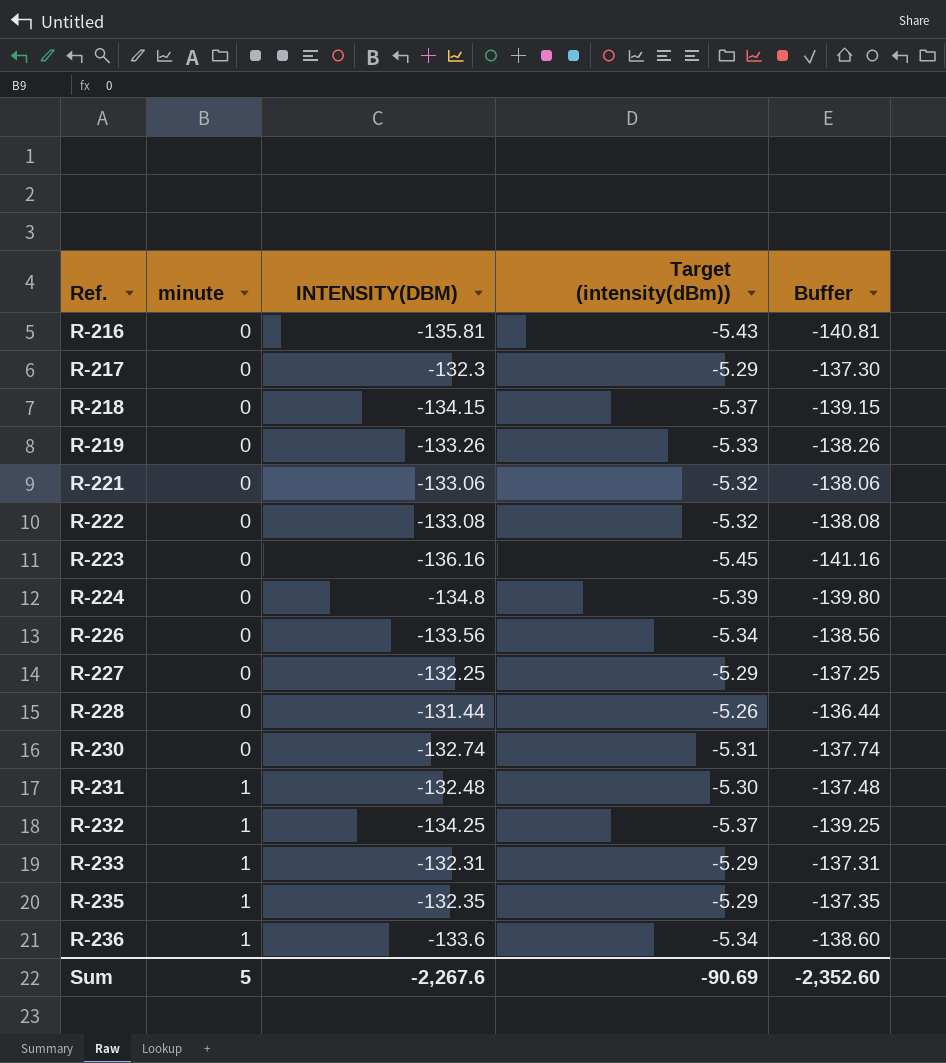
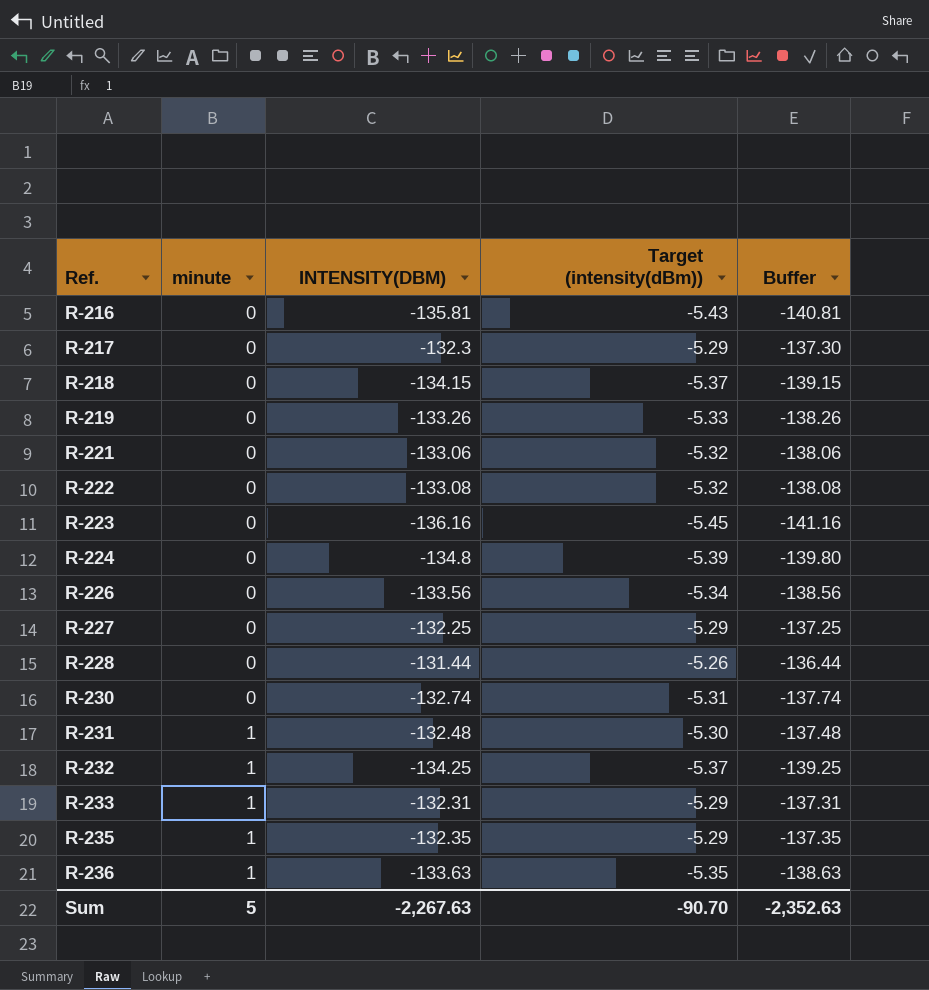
R-236 | INTENSITY(DBM): -133.6 -> -133.63
R-236 | Target (intensity(dBm)): -5.34 -> -5.35
R-236 | Buffer: -138.60 -> -138.63
Sum | INTENSITY(DBM): -2,267.6 -> -2,267.63
Sum | Target (intensity(dBm)): -90.69 -> -90.70
Sum | Buffer: -2,352.60 -> -2,352.63

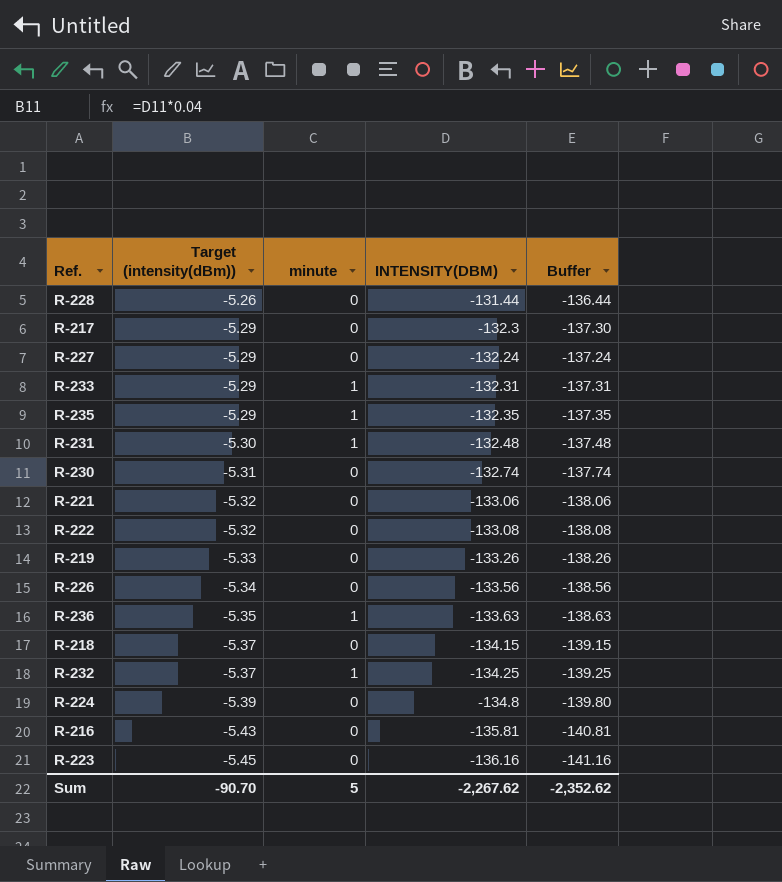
row order: Ref. ascending -> Target (intensity(dBm)) descending
column Target (intensity(dBm)) | position: 4 -> 2
R-227 | INTENSITY(DBM): -132.25 -> -132.24
R-227 | Buffer: -137.25 -> -137.24
Sum | INTENSITY(DBM): -2,267.63 -> -2,267.62
Sum | Buffer: -2,352.63 -> -2,352.62

